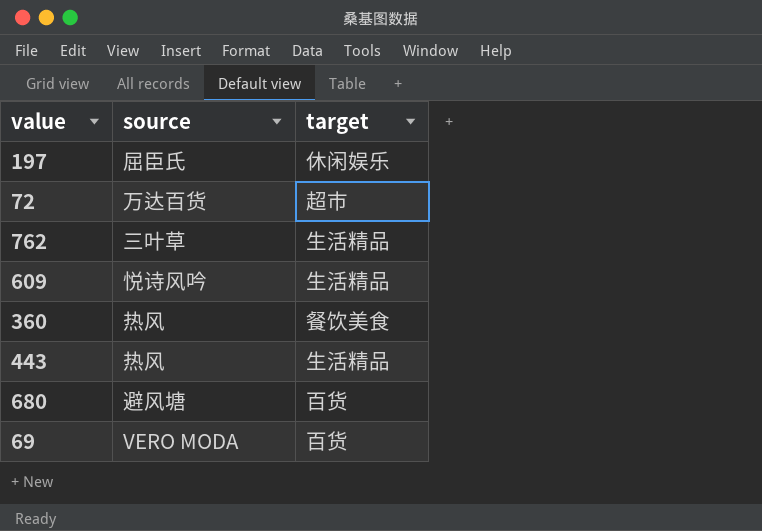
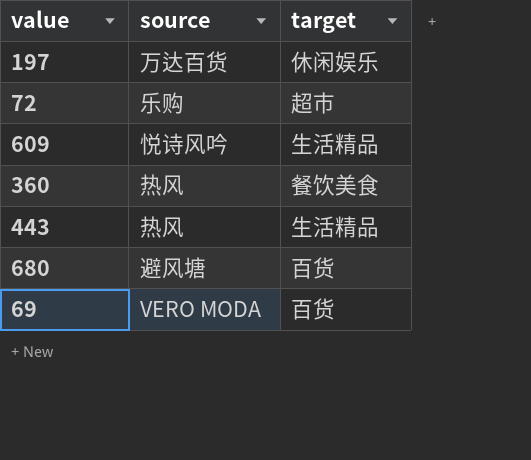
row 762: 三叶草 | 生活精品 -> none
197 | source: 屈臣氏 -> 万达百货
72 | source: 万达百货 -> 乐购

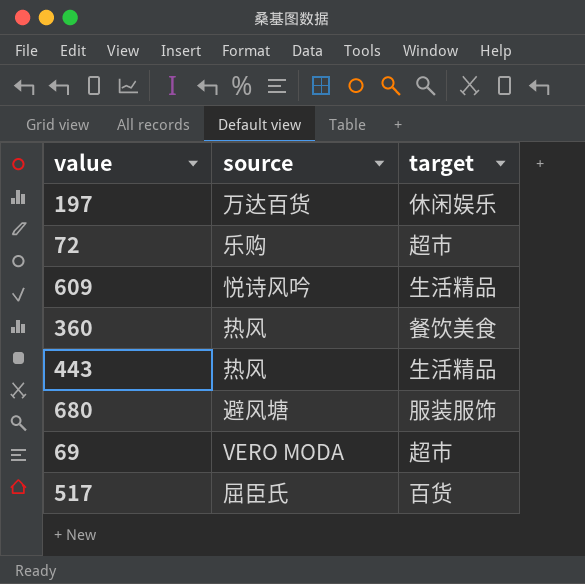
680 | target: 百货 -> 服装服饰
69 | target: 百货 -> 超市
row 517: none -> 屈臣氏 | 百货

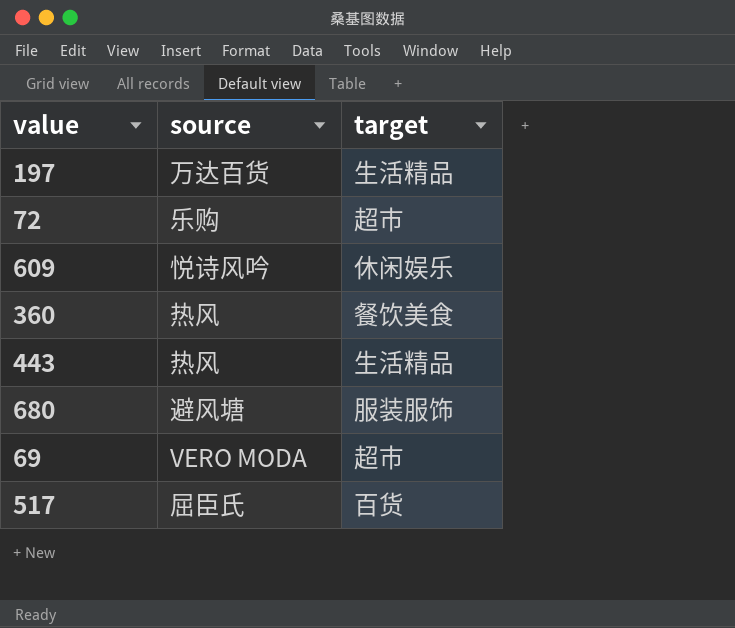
197 | target: 休闲娱乐 -> 生活精品
609 | target: 生活精品 -> 休闲娱乐

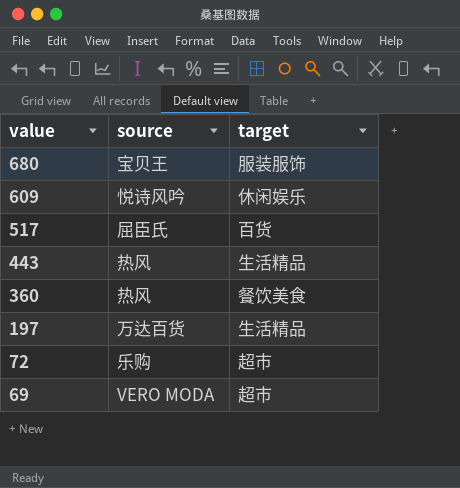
row order: none -> value descending
680 | source: 避风塘 -> 宝贝王

